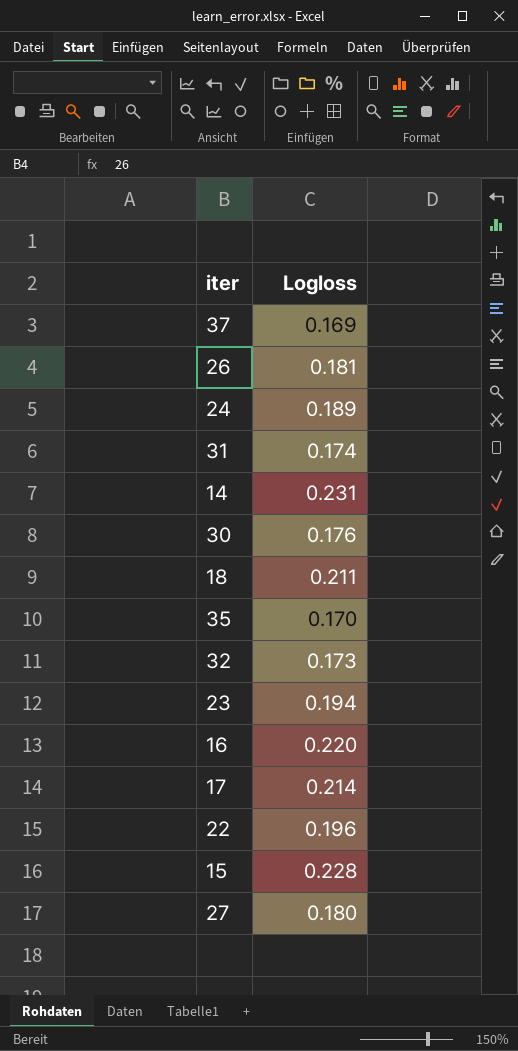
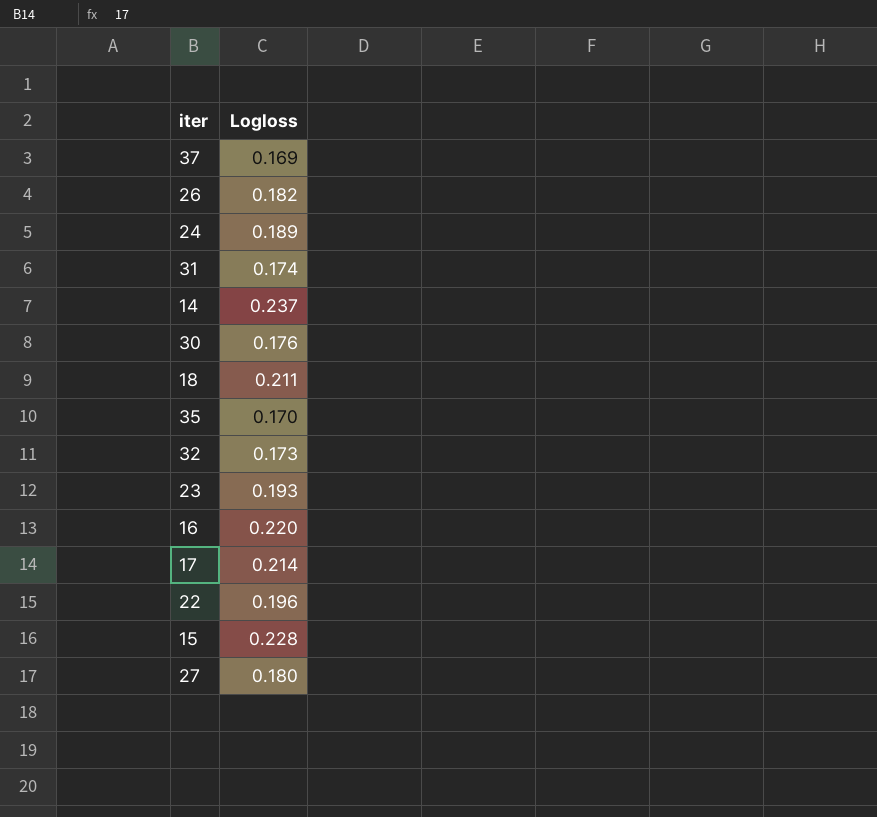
26 | Logloss: 0.181 -> 0.182
14 | Logloss: 0.231 -> 0.237
23 | Logloss: 0.194 -> 0.193

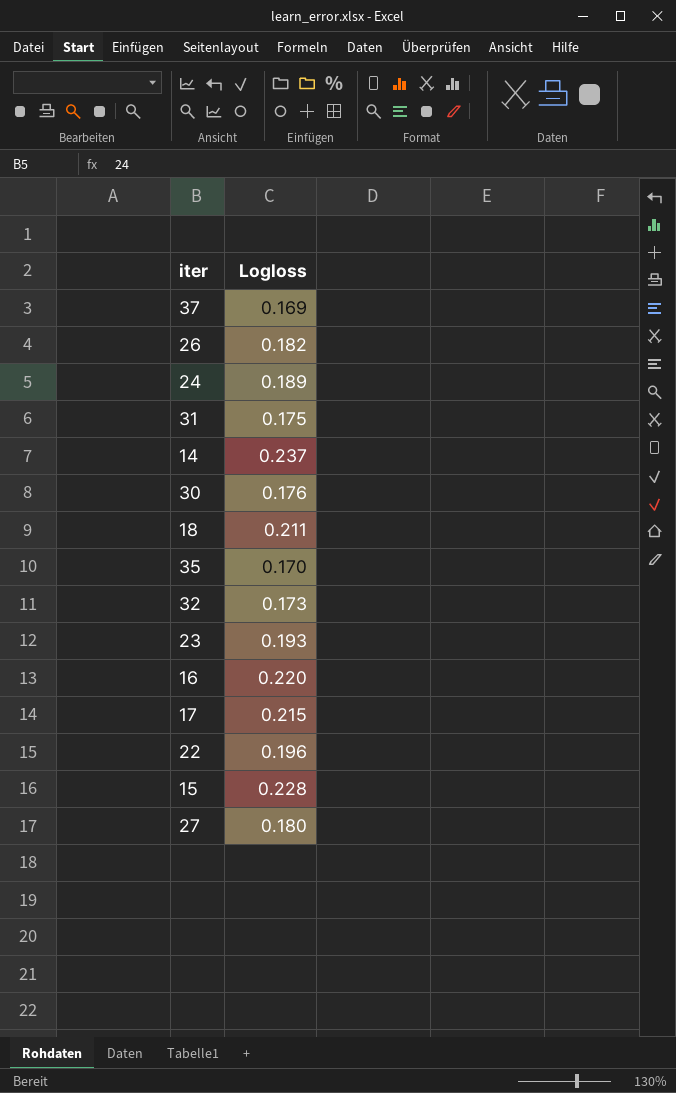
31 | Logloss: 0.174 -> 0.175
17 | Logloss: 0.214 -> 0.215

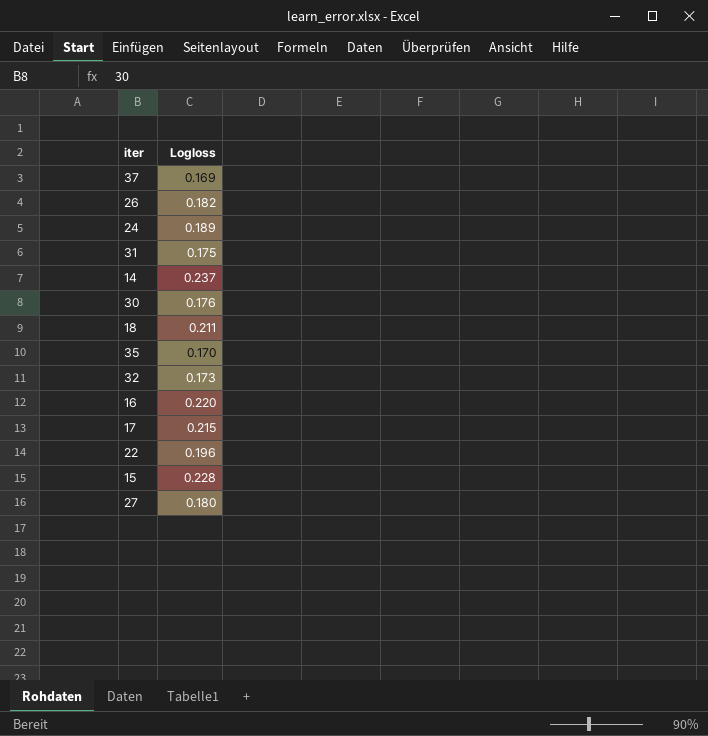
row 23: 0.193 -> none

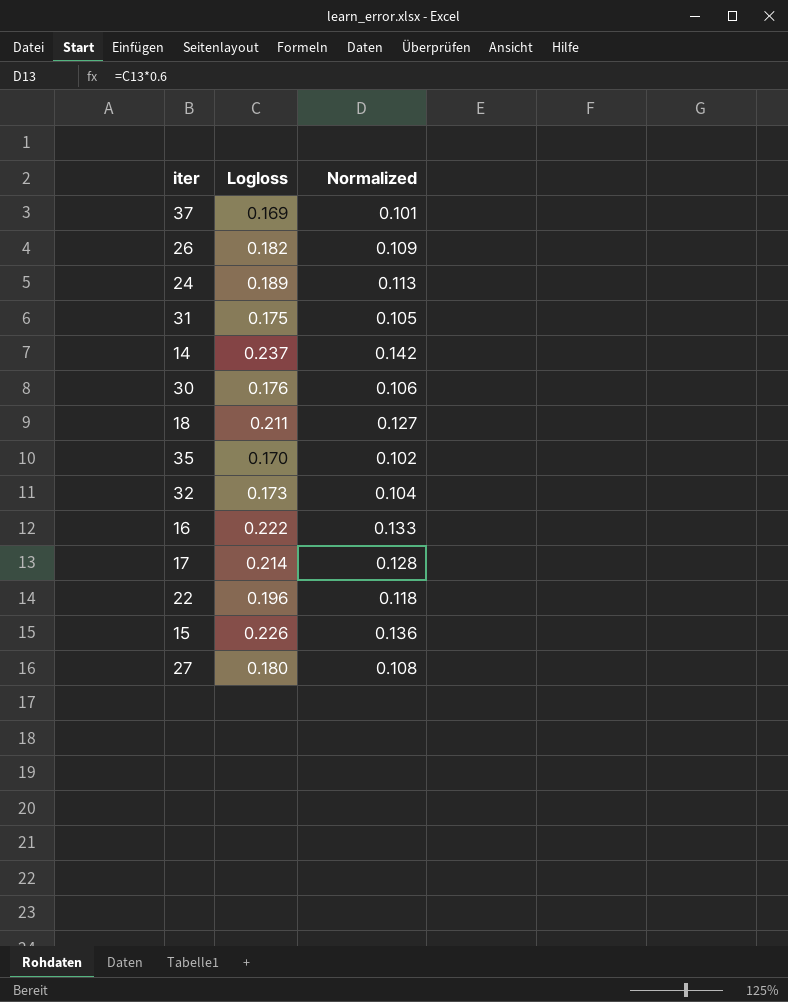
column Normalized | formula: none -> [Logloss] * 0.6
16 | Logloss: 0.220 -> 0.222
17 | Logloss: 0.215 -> 0.214
15 | Logloss: 0.228 -> 0.226

